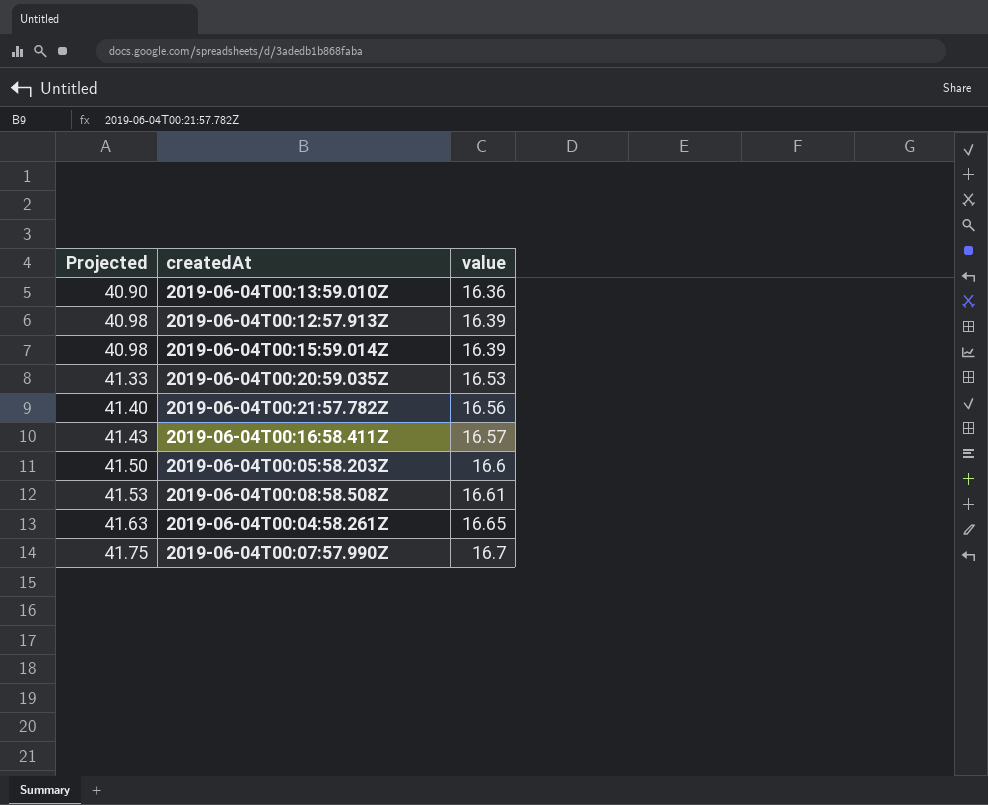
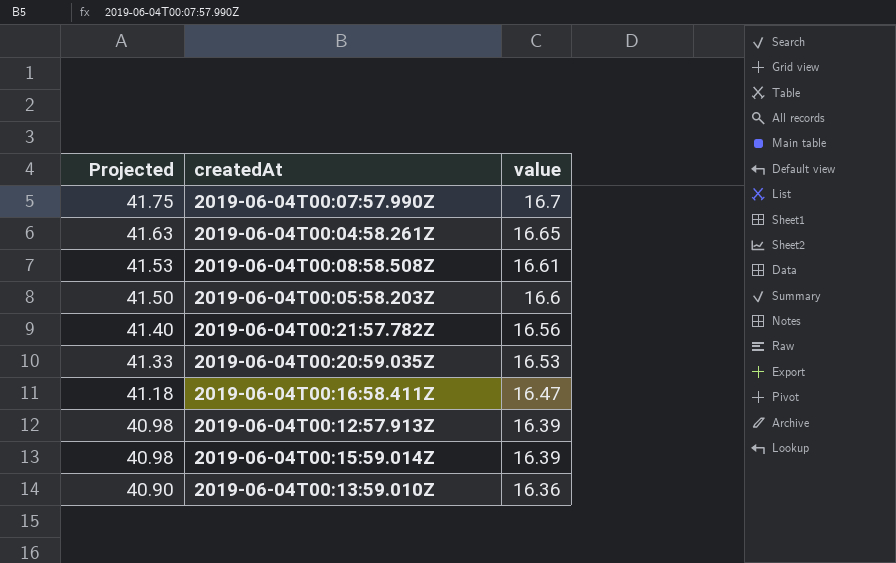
row order: Projected ascending -> Projected descending
2019-06-04T00:16:58.411Z | Projected: 41.43 -> 41.18
2019-06-04T00:16:58.411Z | value: 16.57 -> 16.47

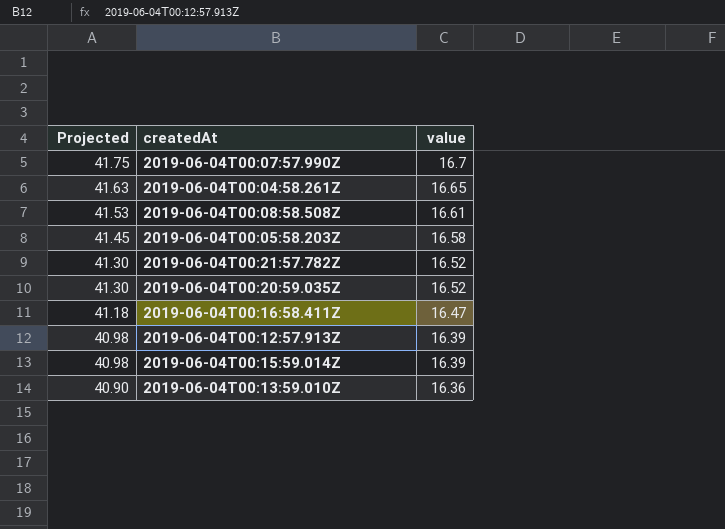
2019-06-04T00:05:58.203Z | Projected: 41.50 -> 41.45
2019-06-04T00:05:58.203Z | value: 16.6 -> 16.58
2019-06-04T00:21:57.782Z | Projected: 41.40 -> 41.30
2019-06-04T00:21:57.782Z | value: 16.56 -> 16.52
2019-06-04T00:20:59.035Z | Projected: 41.33 -> 41.30
2019-06-04T00:20:59.035Z | value: 16.53 -> 16.52

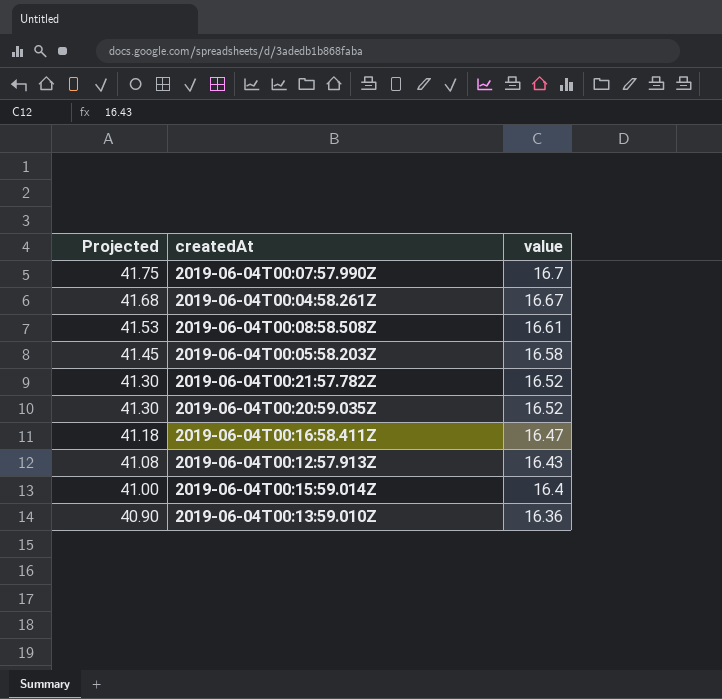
2019-06-04T00:04:58.261Z | Projected: 41.63 -> 41.68
2019-06-04T00:04:58.261Z | value: 16.65 -> 16.67
2019-06-04T00:12:57.913Z | Projected: 40.98 -> 41.08
2019-06-04T00:12:57.913Z | value: 16.39 -> 16.43
2019-06-04T00:15:59.014Z | Projected: 40.98 -> 41.00
2019-06-04T00:15:59.014Z | value: 16.39 -> 16.4

